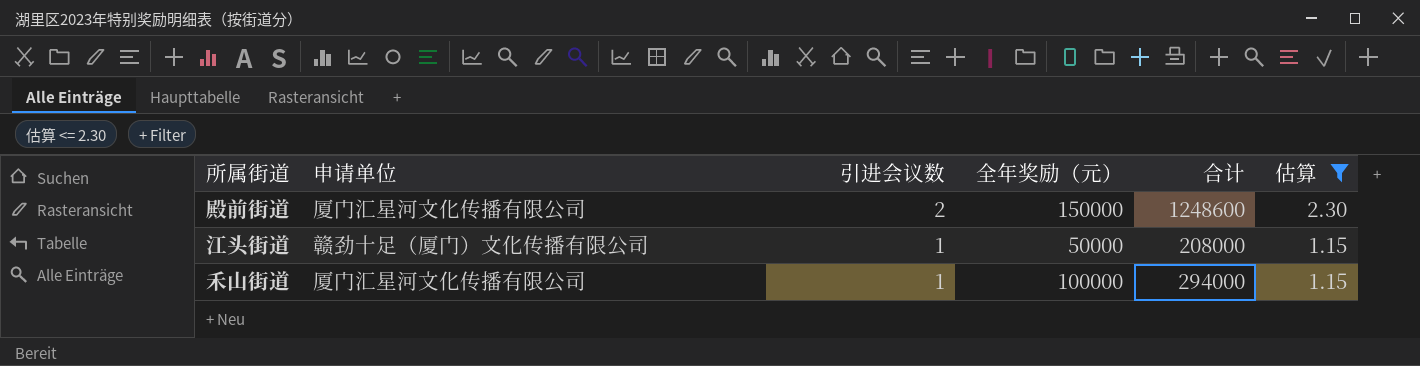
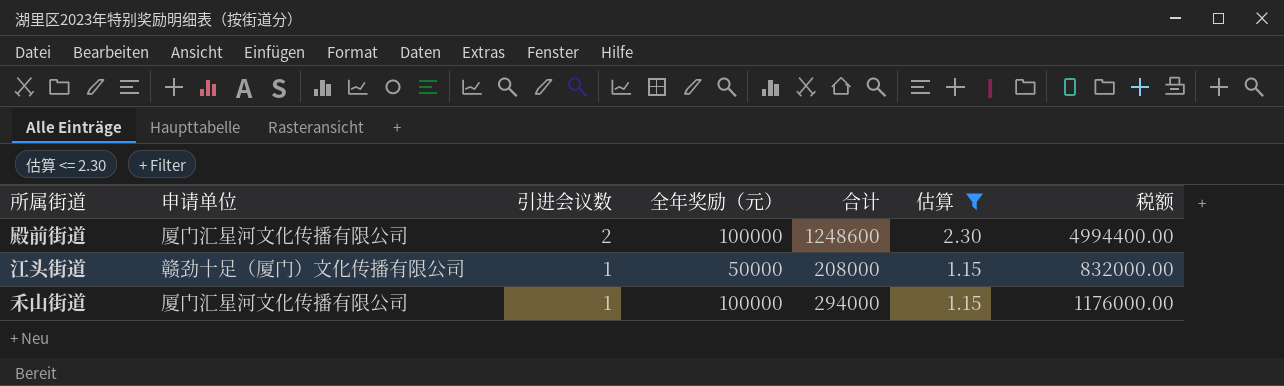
column 税额 | formula: none -> [合计] * 4
殿前街道 | 全年奖励（元）: 150000 -> 100000

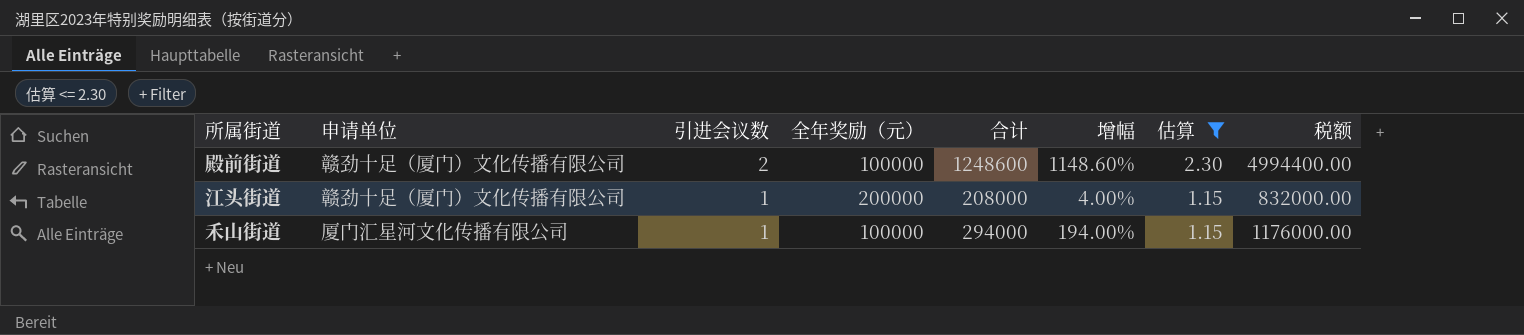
column 增幅 | formula: none -> ([合计] - [全年奖励（元）]) / [全年奖励（元）]
殿前街道 | 申请单位: 厦门汇星河文化传播有限公司 -> 赣劲十足（厦门）文化传播有限公司
江头街道 | 全年奖励（元）: 50000 -> 200000

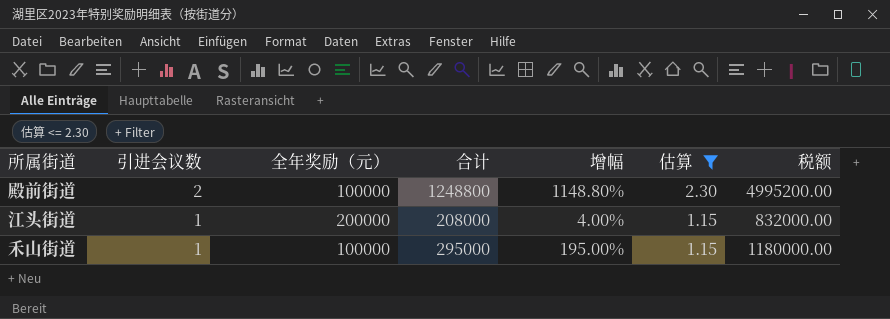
column 申请单位 | position: 2 -> none
殿前街道 | 合计: 1248600 -> 1248800
殿前街道 | 增幅: 1148.60% -> 1148.80%
殿前街道 | 税额: 4994400.00 -> 4995200.00
禾山街道 | 合计: 294000 -> 295000
禾山街道 | 增幅: 194.00% -> 195.00%
禾山街道 | 税额: 1176000.00 -> 1180000.00

